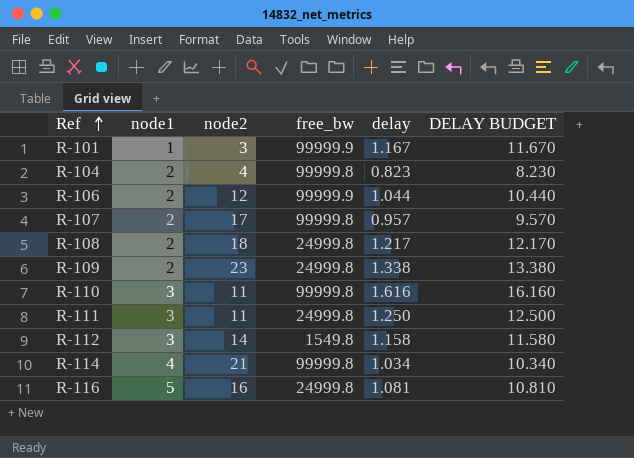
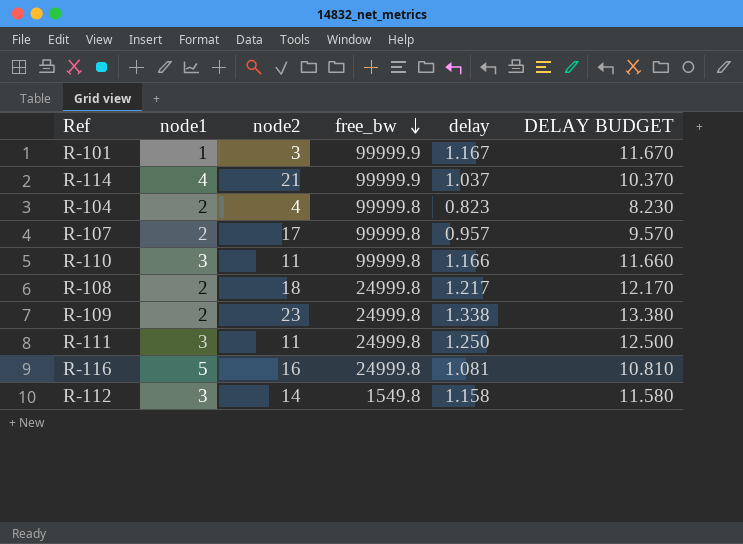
row order: Ref ascending -> free_bw descending
row R-106: 2 | 12 | 99999.9 | 1.044 | 10.440 -> none
R-114 | free_bw: 99999.8 -> 99999.9
R-114 | delay: 1.034 -> 1.037
R-114 | DELAY BUDGET: 10.340 -> 10.370
R-110 | delay: 1.616 -> 1.166
R-110 | DELAY BUDGET: 16.160 -> 11.660

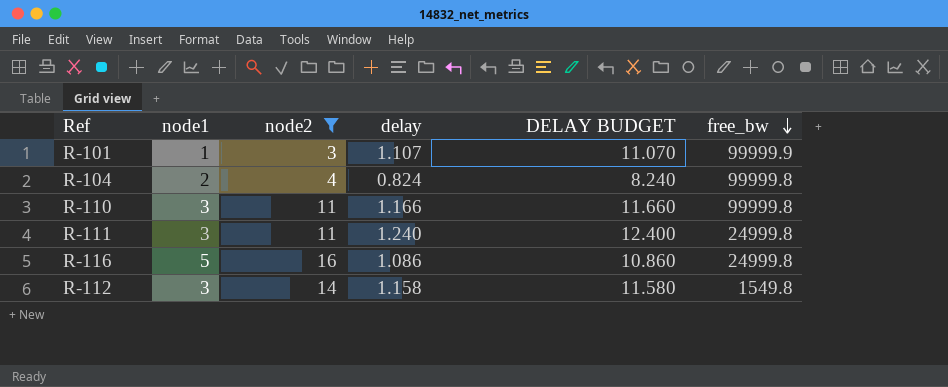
filter: none -> node2 <= 16
column free_bw | position: 4 -> 6
R-101 | delay: 1.167 -> 1.107
R-101 | DELAY BUDGET: 11.670 -> 11.070
R-104 | delay: 0.823 -> 0.824
R-104 | DELAY BUDGET: 8.230 -> 8.240
R-111 | delay: 1.250 -> 1.240
R-111 | DELAY BUDGET: 12.500 -> 12.400
R-116 | delay: 1.081 -> 1.086
R-116 | DELAY BUDGET: 10.810 -> 10.860

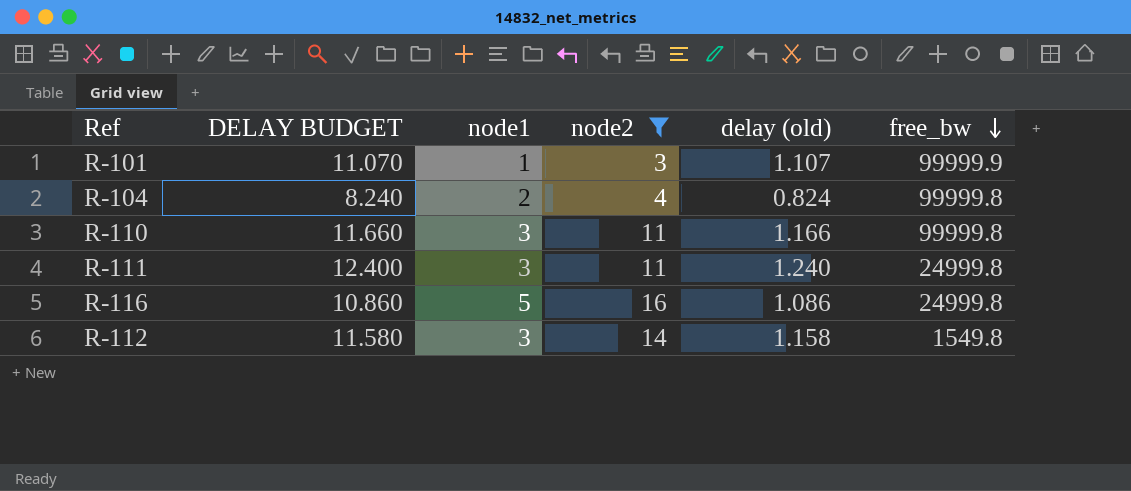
column DELAY BUDGET | position: 5 -> 2
column name: delay -> delay (old)

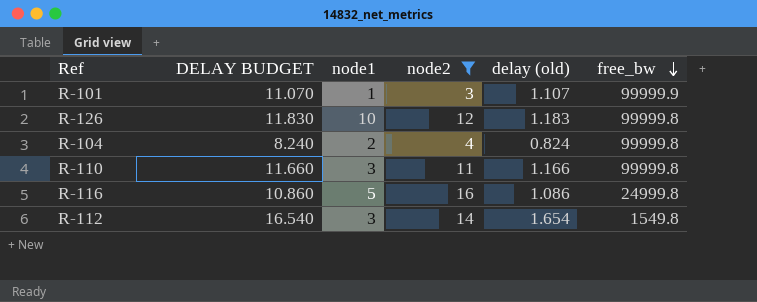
row R-111: 12.400 | 3 | 11 | 1.240 | 24999.8 -> none
row R-126: none -> 11.830 | 10 | 12 | 1.183 | 99999.8
R-112 | DELAY BUDGET: 11.580 -> 16.540
R-112 | delay (old): 1.158 -> 1.654

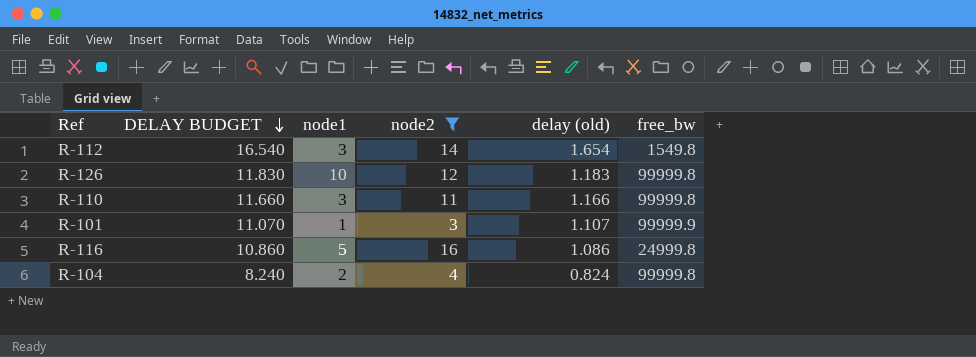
row order: free_bw descending -> DELAY BUDGET descending

